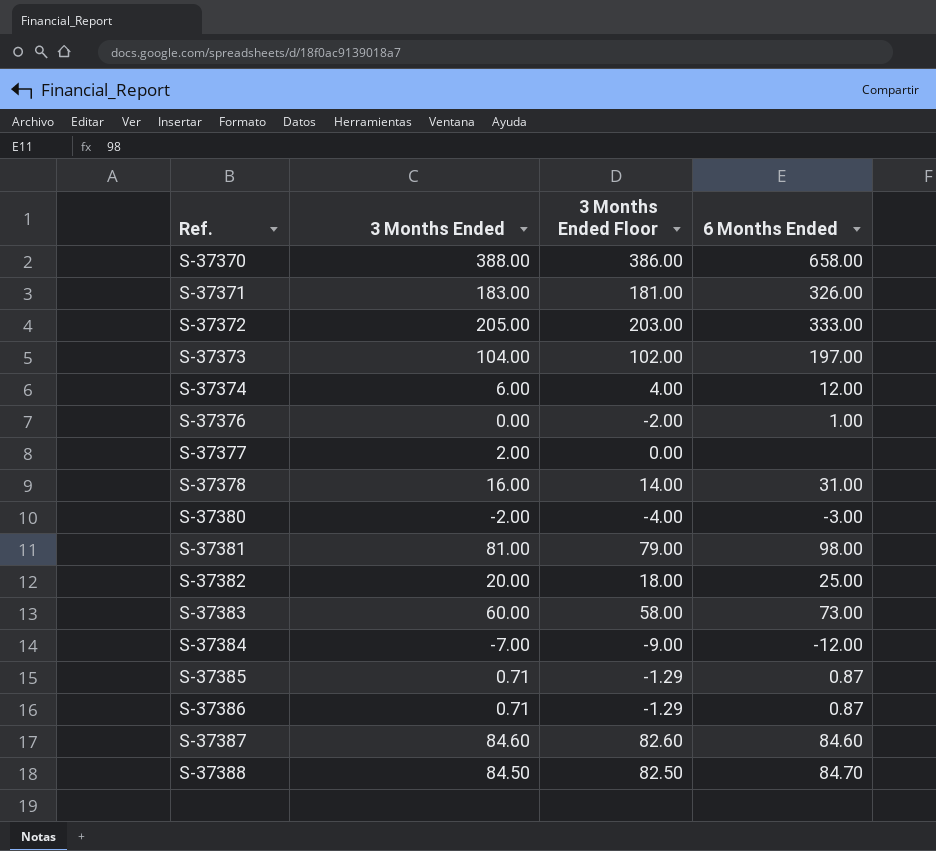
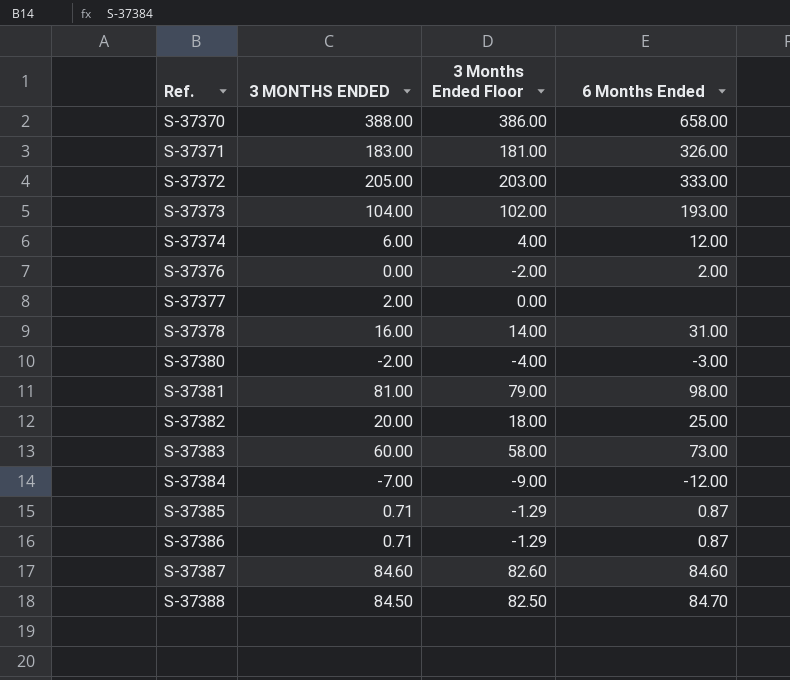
column name: 3 Months Ended -> 3 MONTHS ENDED
S-37373 | 6 Months Ended: 197.00 -> 193.00
S-37376 | 6 Months Ended: 1.00 -> 2.00

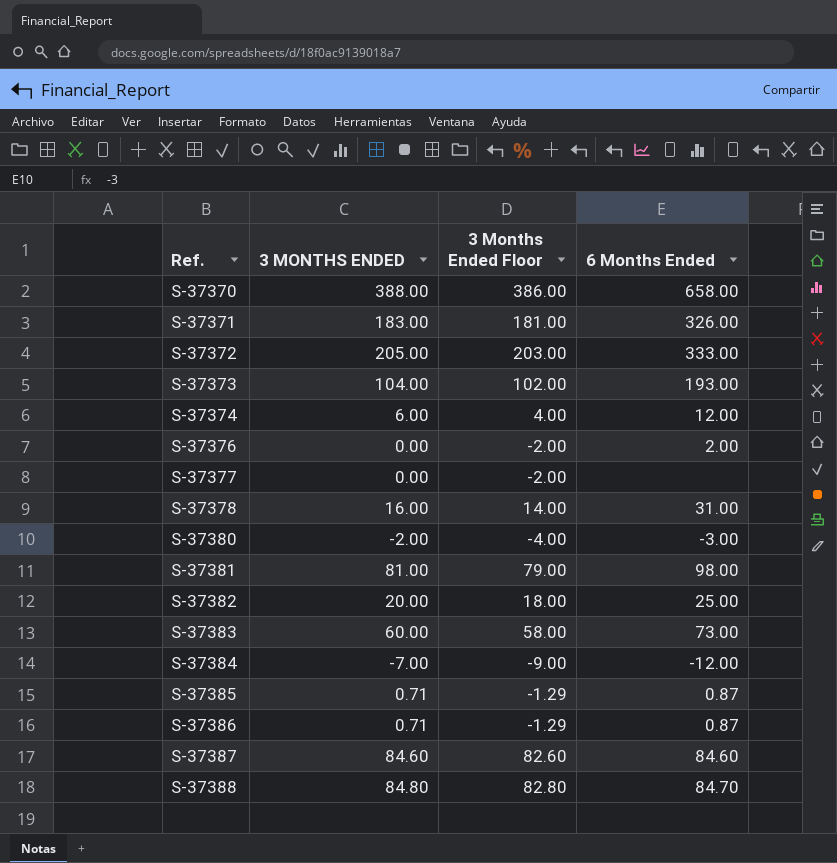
S-37377 | 3 MONTHS ENDED: 2.00 -> 0.00
S-37377 | 3 Months Ended Floor: 0.00 -> -2.00
S-37388 | 3 MONTHS ENDED: 84.50 -> 84.80
S-37388 | 3 Months Ended Floor: 82.50 -> 82.80

